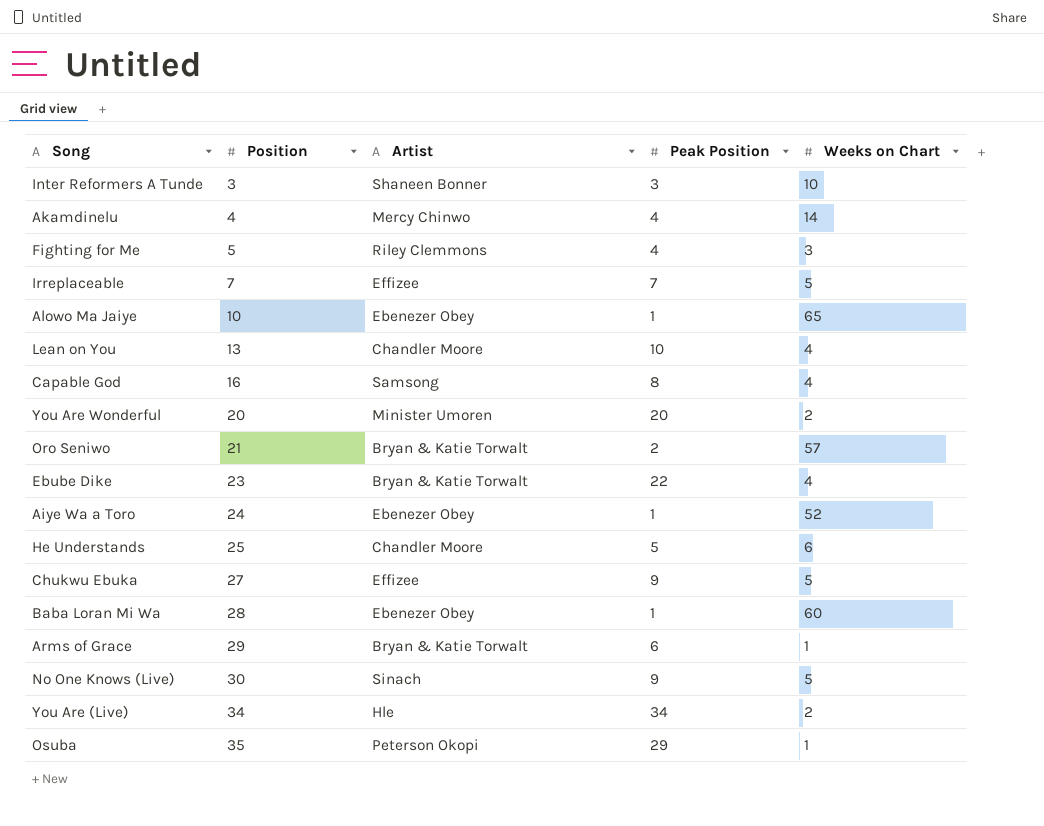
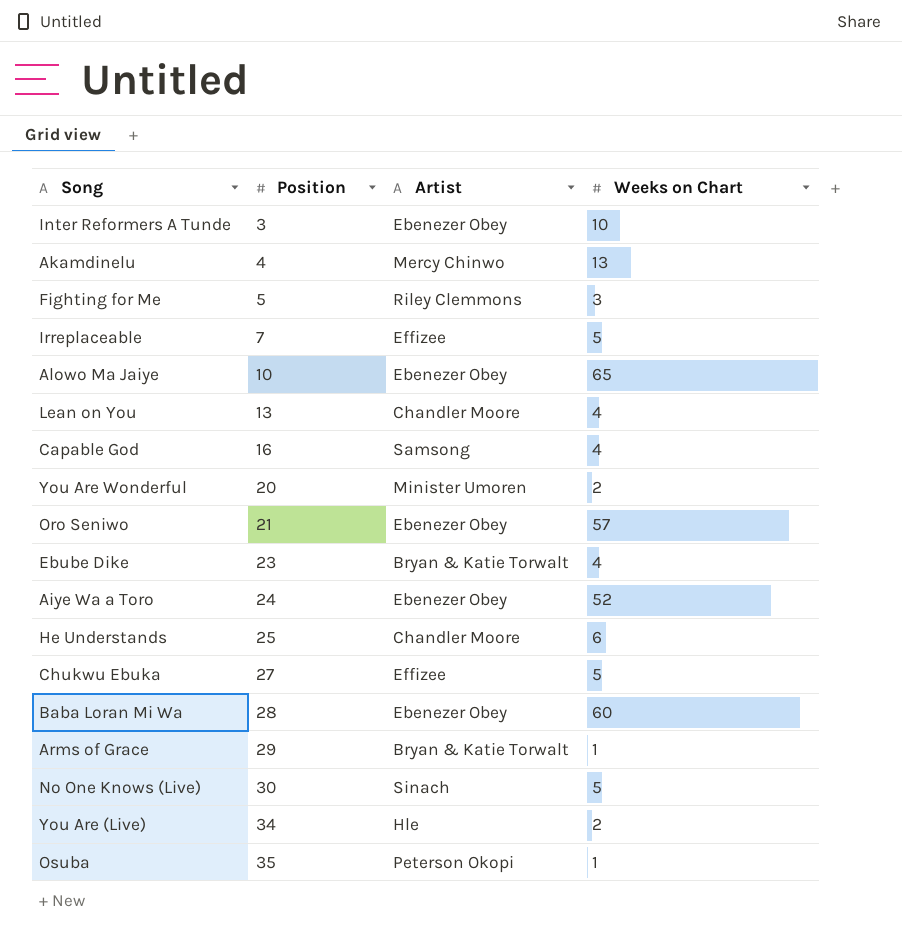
column Peak Position | position: 4 -> none
Inter Reformers A Tunde | Artist: Shaneen Bonner -> Ebenezer Obey
Akamdinelu | Weeks on Chart: 14 -> 13
Oro Seniwo | Artist: Bryan & Katie Torwalt -> Ebenezer Obey

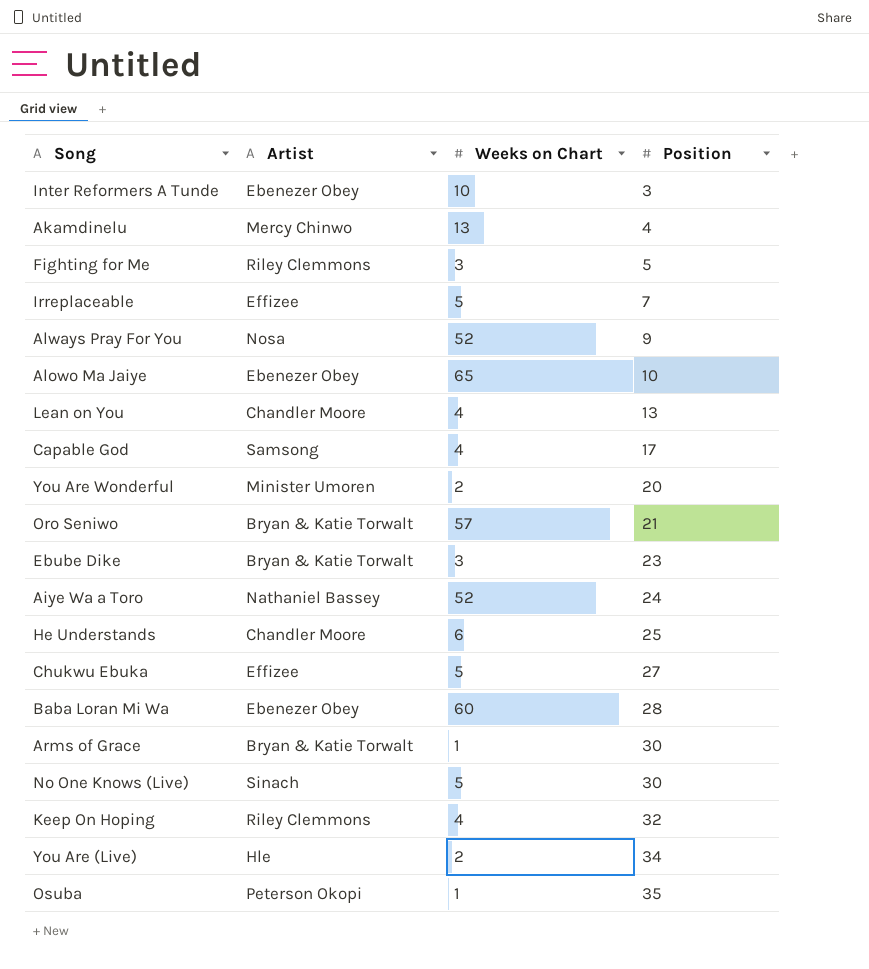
column Position | position: 2 -> 4
row Always Pray For You: none -> Nosa | 52 | 9
Capable God | Position: 16 -> 17
Oro Seniwo | Artist: Ebenezer Obey -> Bryan & Katie Torwalt
Ebube Dike | Weeks on Chart: 4 -> 3
Aiye Wa a Toro | Artist: Ebenezer Obey -> Nathaniel Bassey
Arms of Grace | Position: 29 -> 30
row Keep On Hoping: none -> Riley Clemmons | 4 | 32

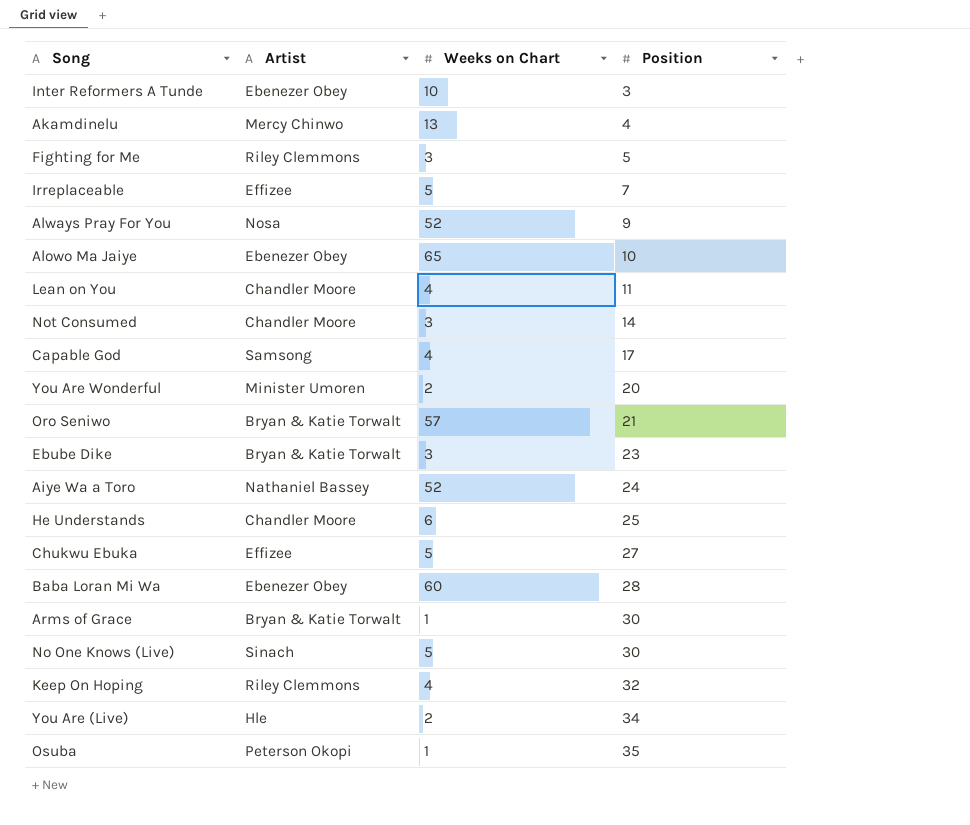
Lean on You | Position: 13 -> 11
row Not Consumed: none -> Chandler Moore | 3 | 14

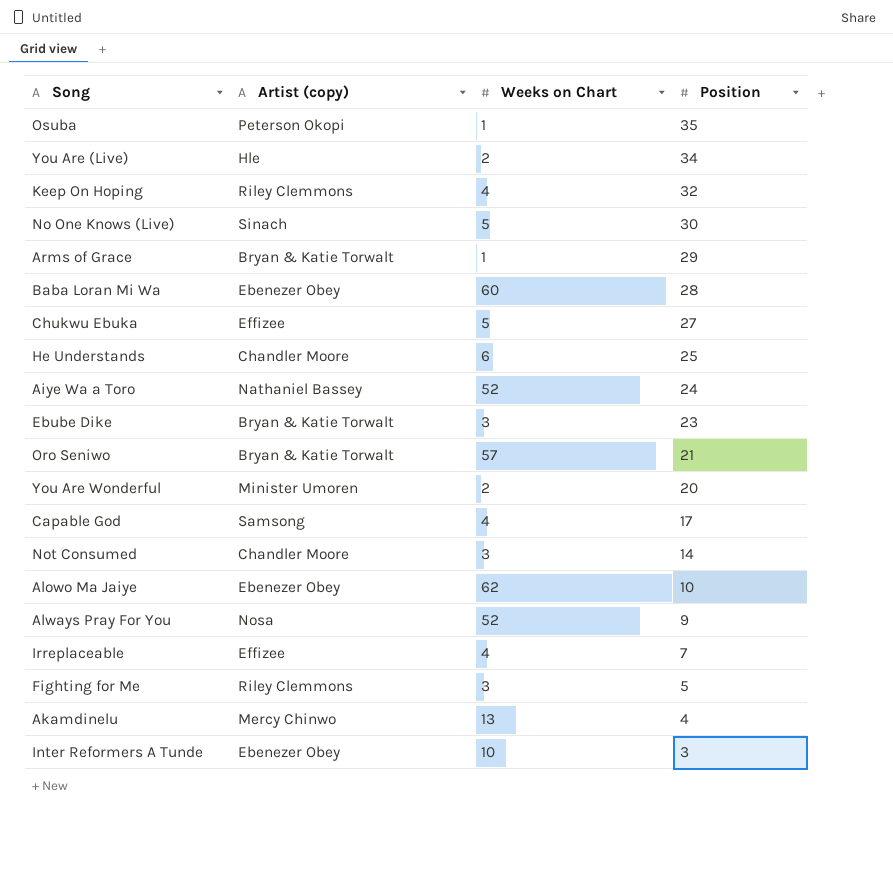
row order: Position ascending -> Position descending
column name: Artist -> Artist (copy)
row Lean on You: Chandler Moore | 4 | 11 -> none
Arms of Grace | Position: 30 -> 29
Alowo Ma Jaiye | Weeks on Chart: 65 -> 62
Irreplaceable | Weeks on Chart: 5 -> 4

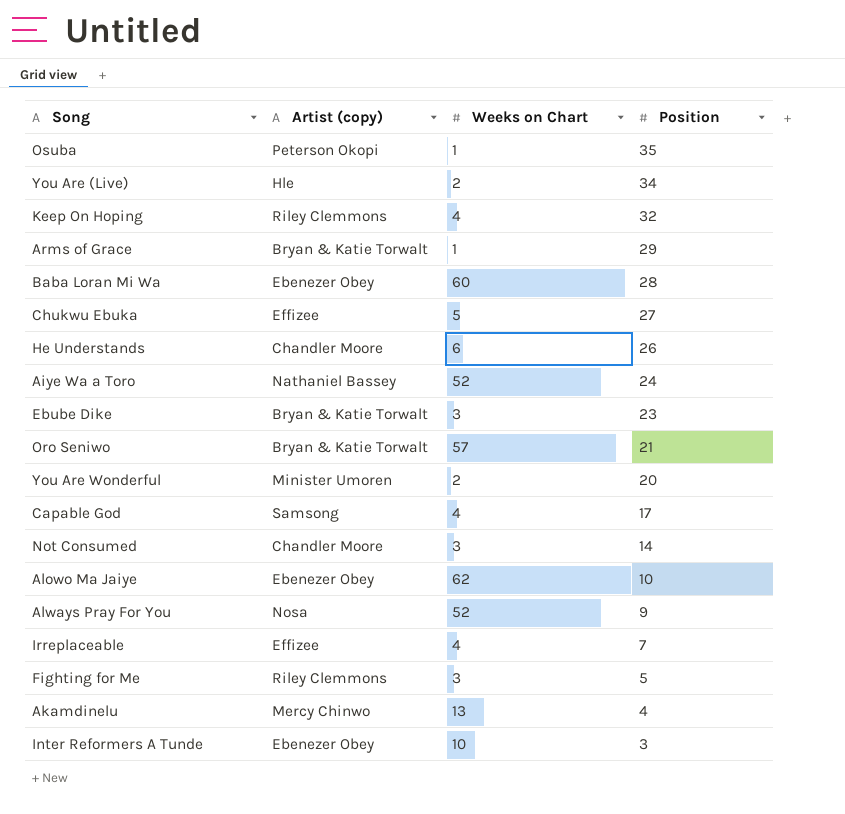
row No One Knows (Live): Sinach | 5 | 30 -> none
He Understands | Position: 25 -> 26

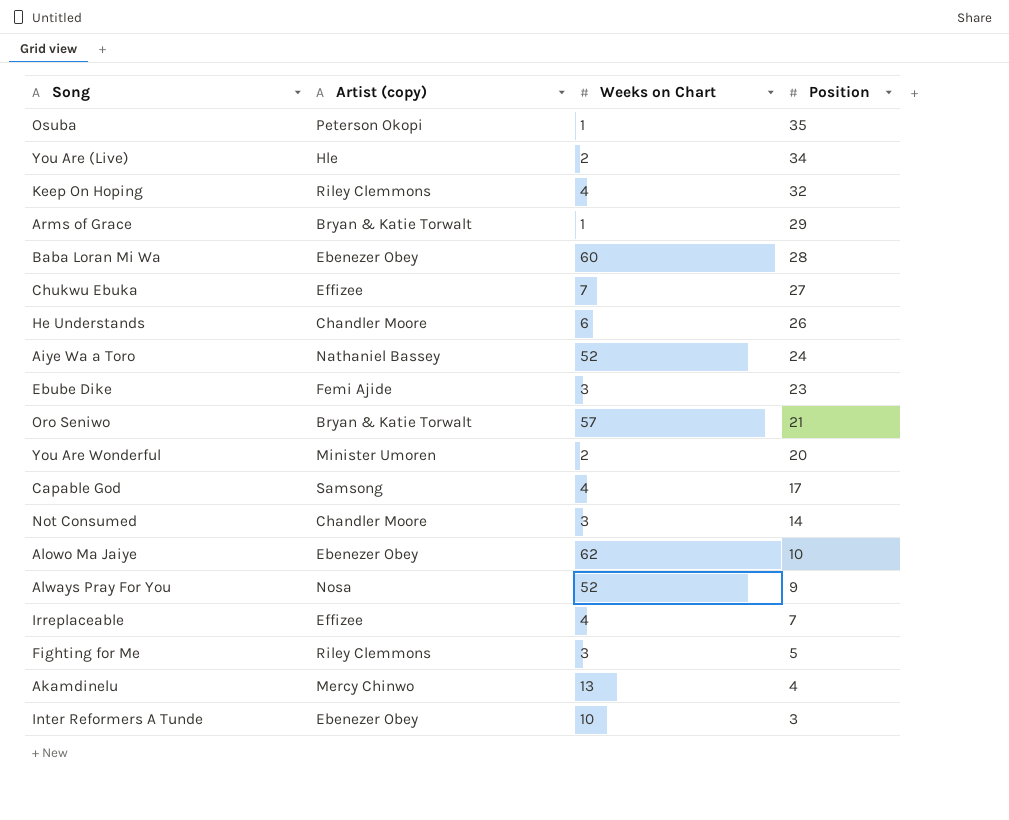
Chukwu Ebuka | Weeks on Chart: 5 -> 7
Ebube Dike | Artist (copy): Bryan & Katie Torwalt -> Femi Ajide

